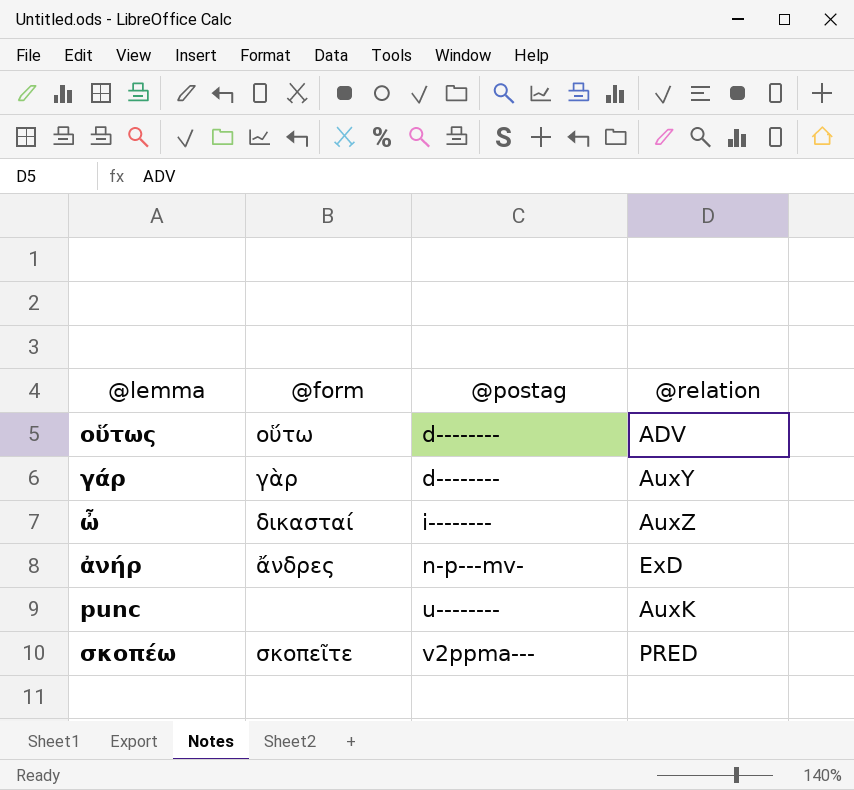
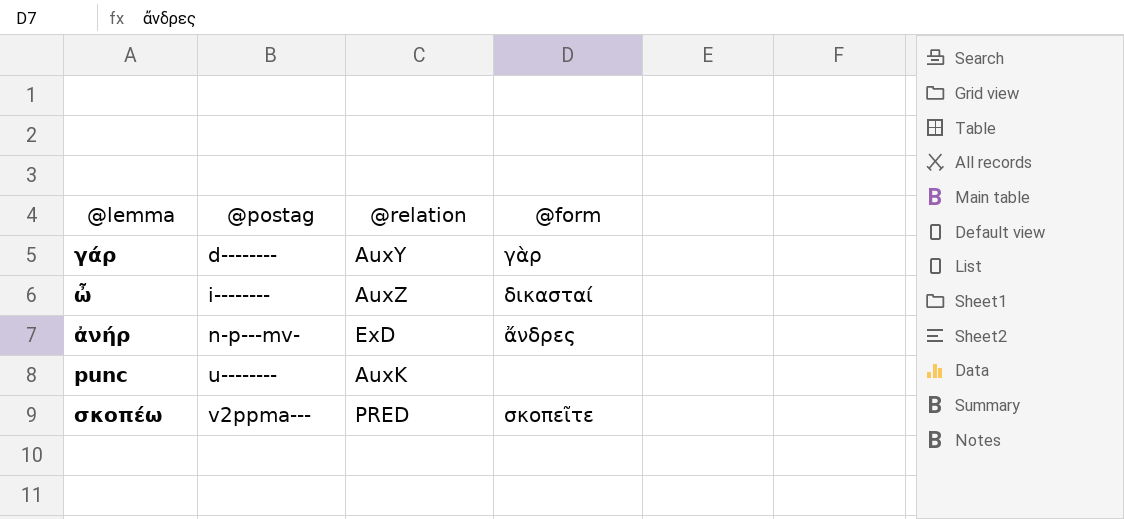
column @form | position: 2 -> 4
row οὕτως: οὕτω | d-------- | ADV -> none

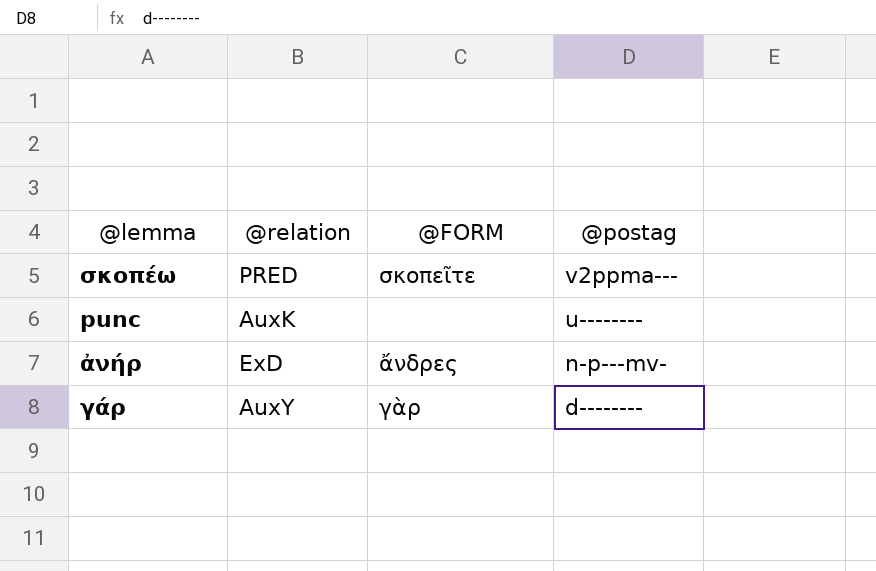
row order: @postag ascending -> @postag descending
column name: @form -> @FORM
column @postag | position: 2 -> 4
row ὦ: i-------- | AuxZ | δικασταί -> none

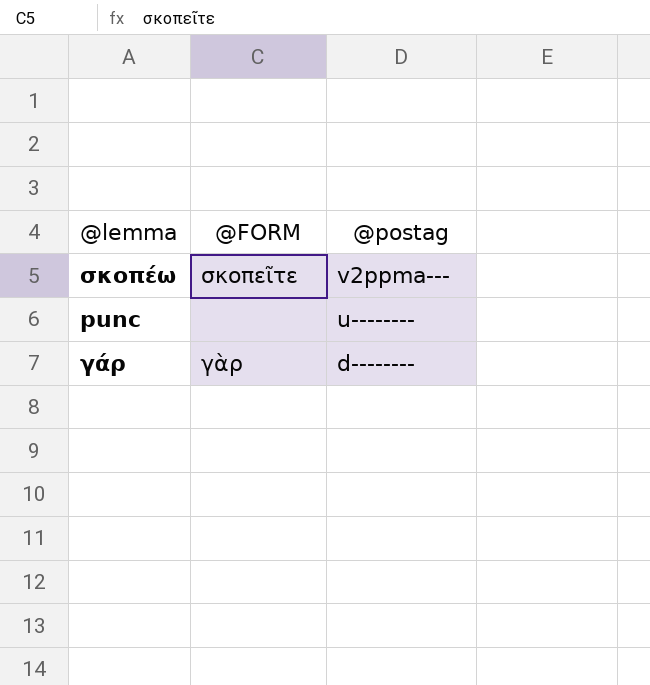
column @relation | position: 2 -> none
row ἀνήρ: ExD | ἄνδρες | n-p---mv- -> none

